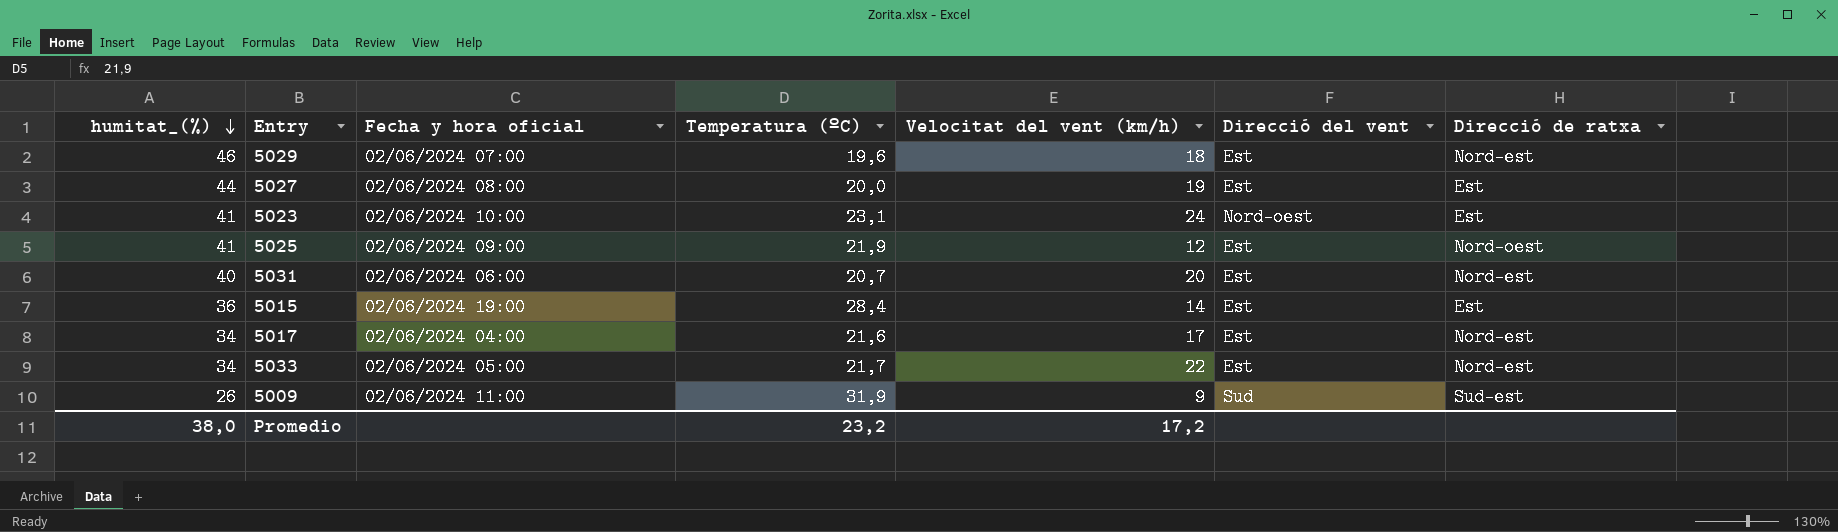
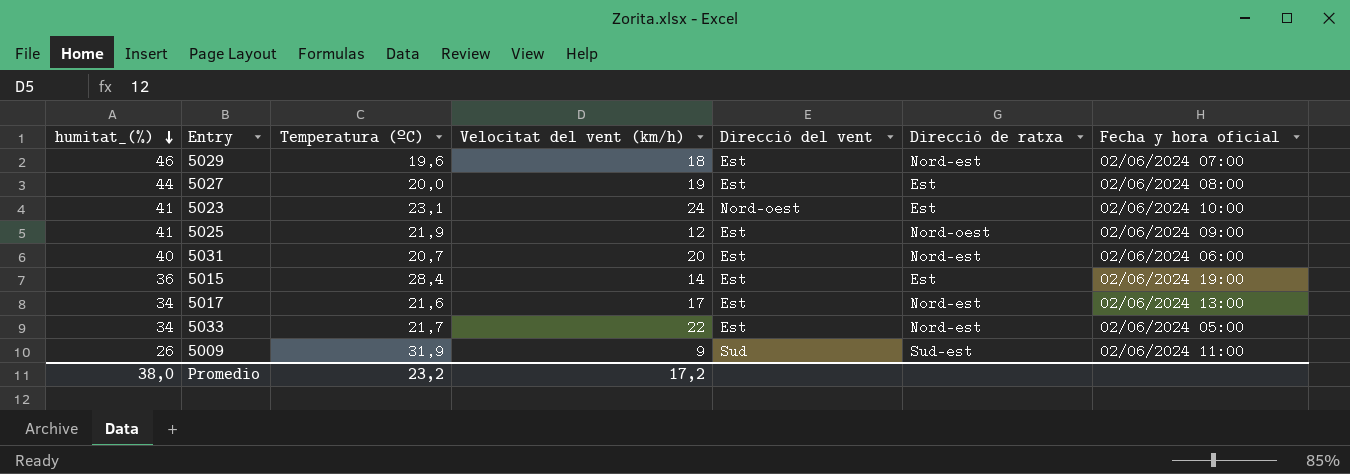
column Fecha y hora oficial | position: 3 -> 7
5017 | Fecha y hora oficial: 02/06/2024 04:00 -> 02/06/2024 13:00

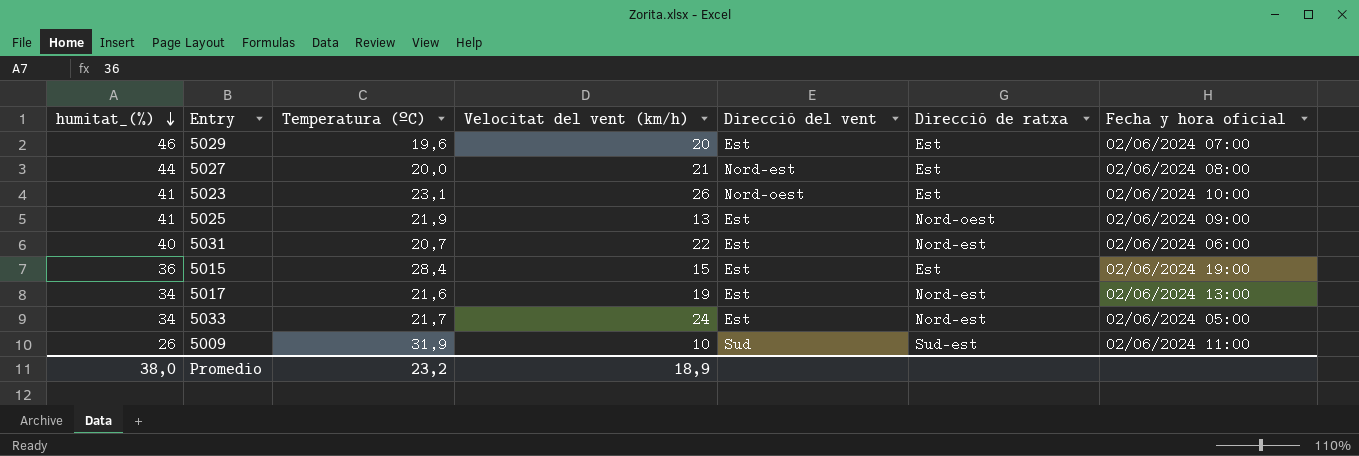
5029 | Velocitat del vent (km/h): 18 -> 20
5029 | Direcció de ratxa: Nord-est -> Est
5027 | Velocitat del vent (km/h): 19 -> 21
5027 | Direcció del vent: Est -> Nord-est
5023 | Velocitat del vent (km/h): 24 -> 26
5025 | Velocitat del vent (km/h): 12 -> 13
5031 | Velocitat del vent (km/h): 20 -> 22
5015 | Velocitat del vent (km/h): 14 -> 15
5017 | Velocitat del vent (km/h): 17 -> 19
5033 | Velocitat del vent (km/h): 22 -> 24
5009 | Velocitat del vent (km/h): 9 -> 10
Promedio | Velocitat del vent (km/h): 17,2 -> 18,9

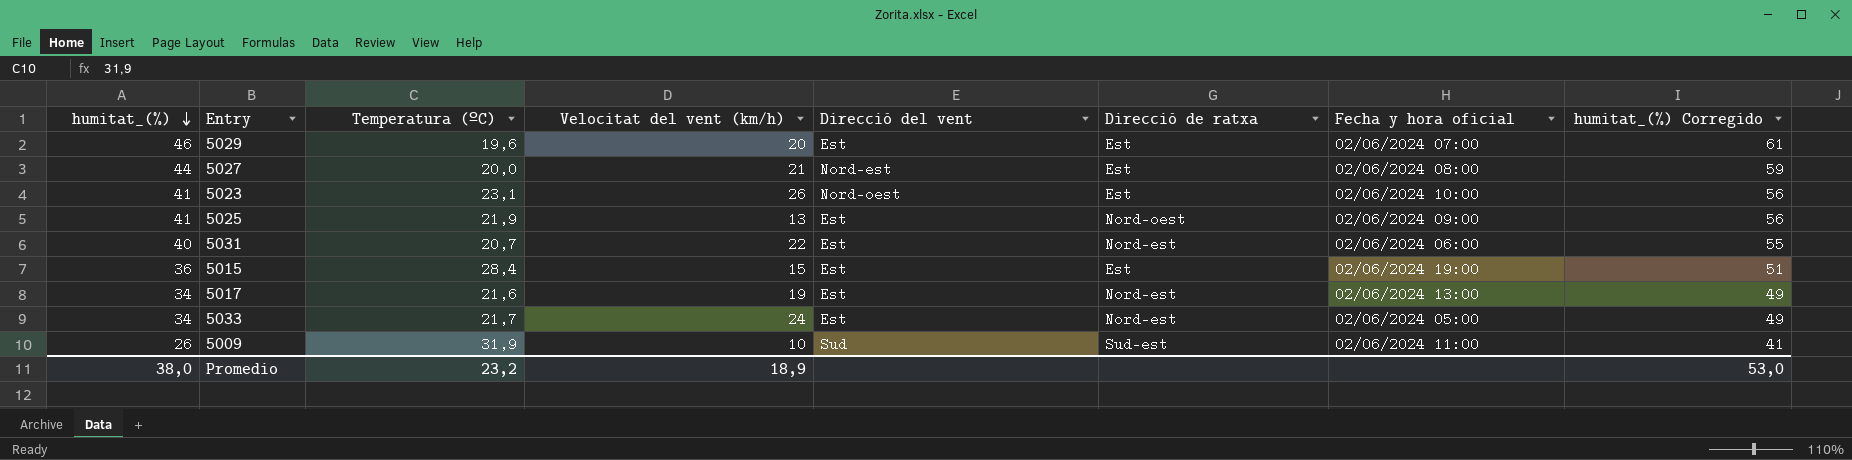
column humitat_(%) Corregido | formula: none -> [humitat_(%)] + 15

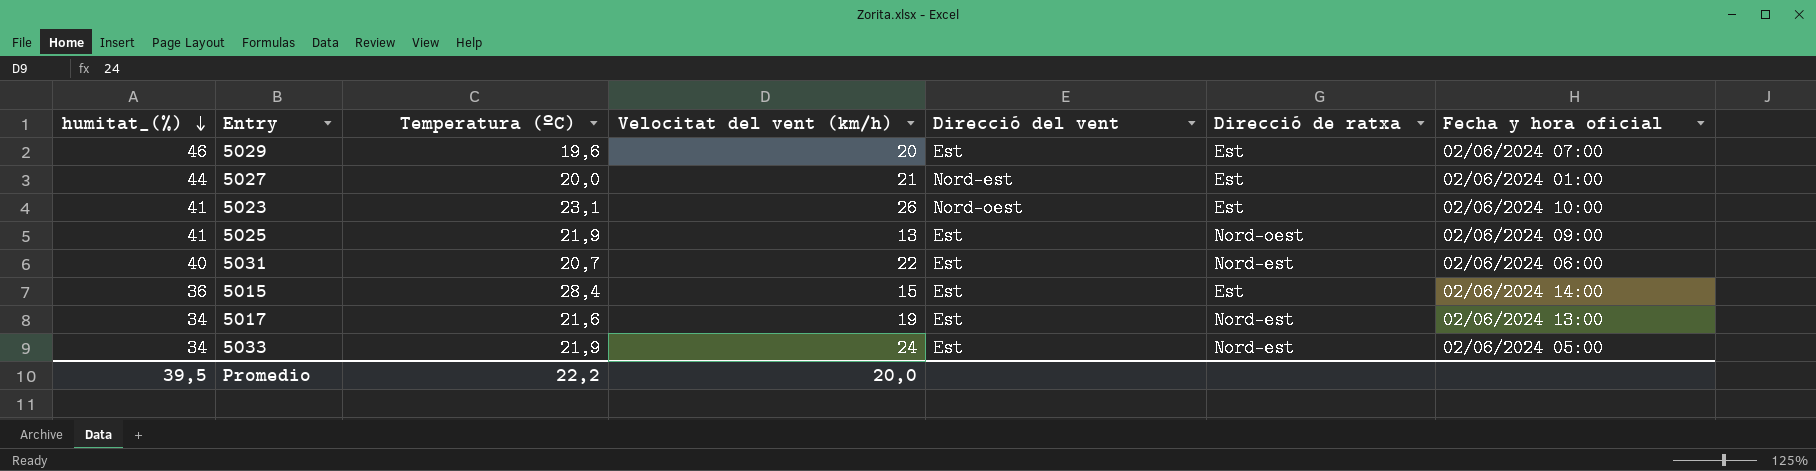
column humitat_(%) Corregido | formula: [humitat_(%)] + 15 -> none
row 5009: 26 | 31,9 | 10 | Sud | Sud-est | 02/06/2024 11:00 | 41 -> none
5027 | Fecha y hora oficial: 02/06/2024 08:00 -> 02/06/2024 01:00
5015 | Fecha y hora oficial: 02/06/2024 19:00 -> 02/06/2024 14:00
5033 | Temperatura (ºC): 21,7 -> 21,9
Promedio | humitat_(%): 38,0 -> 39,5
Promedio | Temperatura (ºC): 23,2 -> 22,2
Promedio | Velocitat del vent (km/h): 18,9 -> 20,0

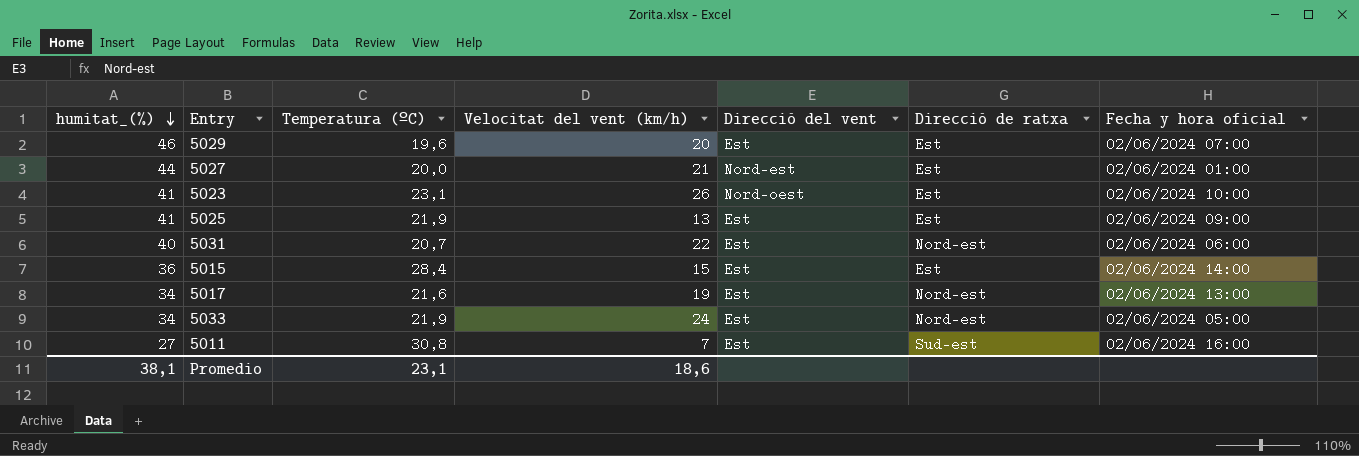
5025 | Direcció de ratxa: Nord-oest -> Est
row 5011: none -> 27 | 30,8 | 7 | Est | Sud-est | 02/06/2024 16:00
Promedio | humitat_(%): 39,5 -> 38,1
Promedio | Temperatura (ºC): 22,2 -> 23,1
Promedio | Velocitat del vent (km/h): 20,0 -> 18,6

